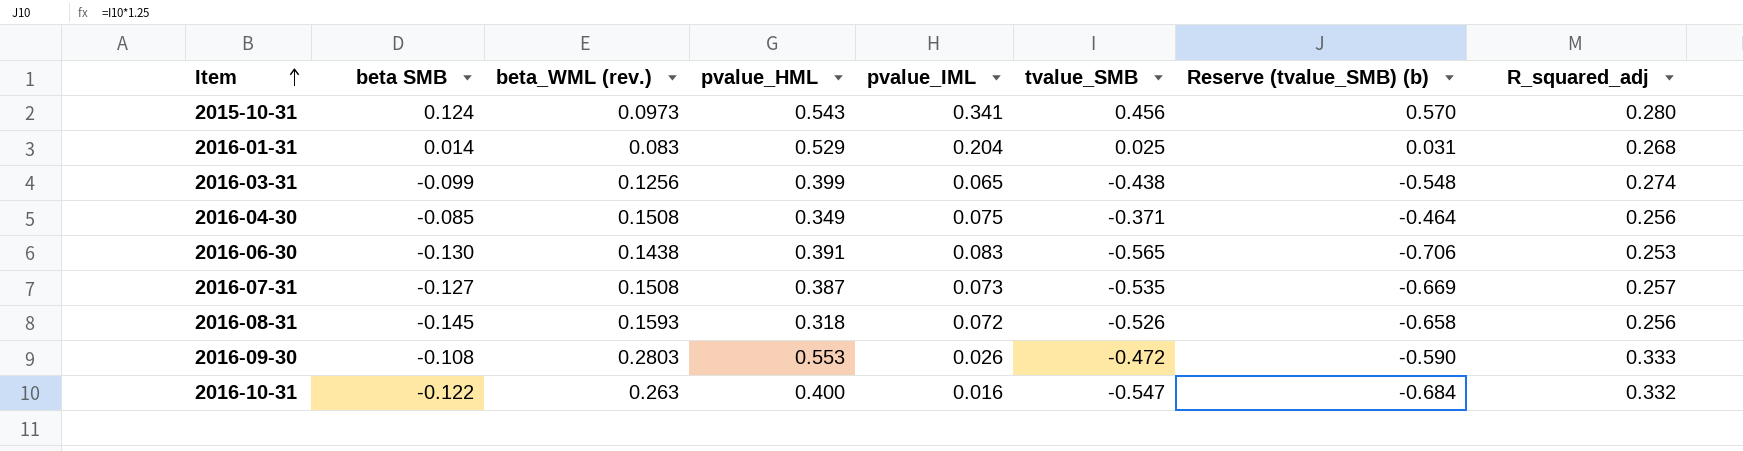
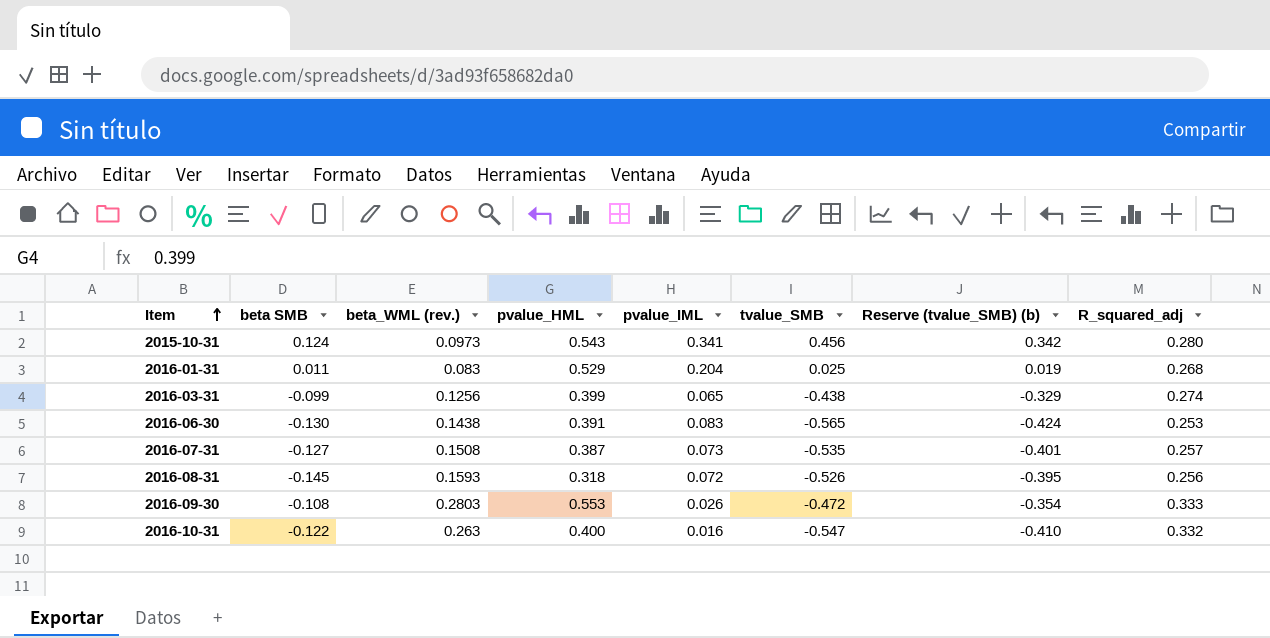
column Reserve (tvalue_SMB) (b) | formula: [tvalue_SMB] * 1.25 -> [tvalue_SMB] * 0.75
row 2016-04-30: -0.085 | 0.1508 | 0.349 | 0.075 | -0.371 | -0.464 | 0.256 -> none
2016-01-31 | beta SMB: 0.014 -> 0.011

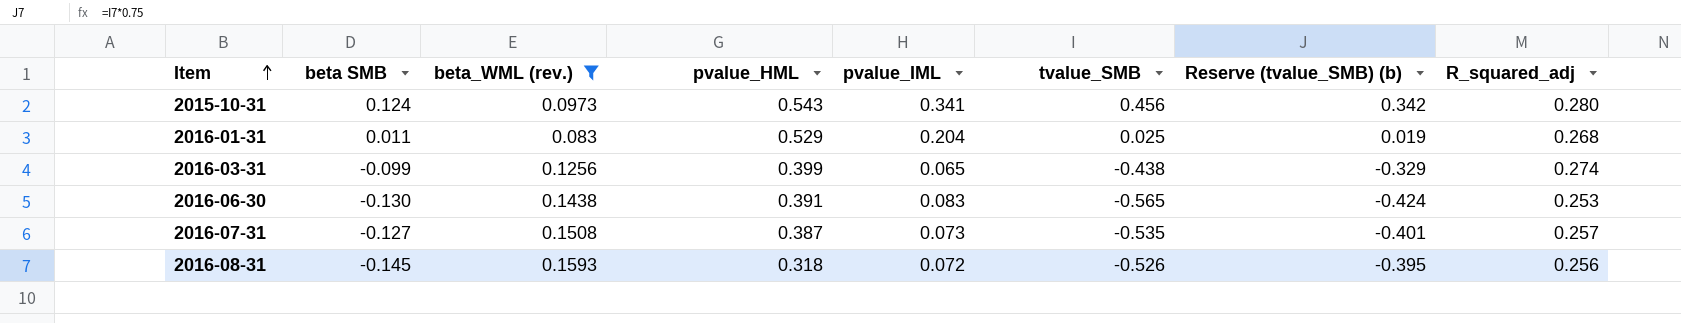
filter: none -> beta_WML (rev.) <= 0.1593

